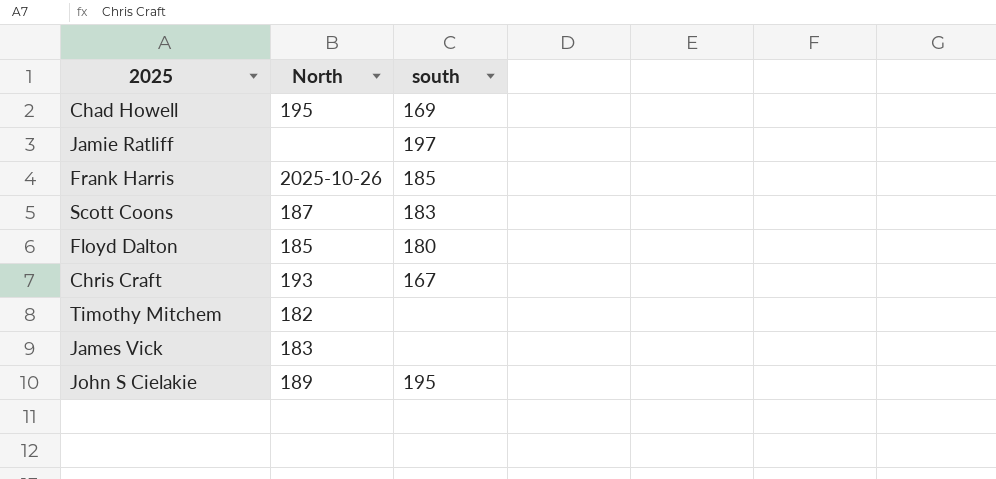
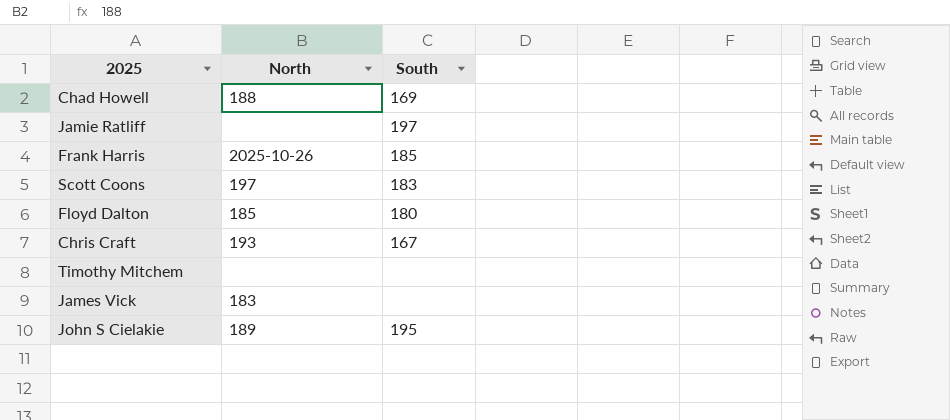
column name: south -> South
Chad Howell | North: 195 -> 188
Scott Coons | North: 187 -> 197
Timothy Mitchem | North: 182 -> none

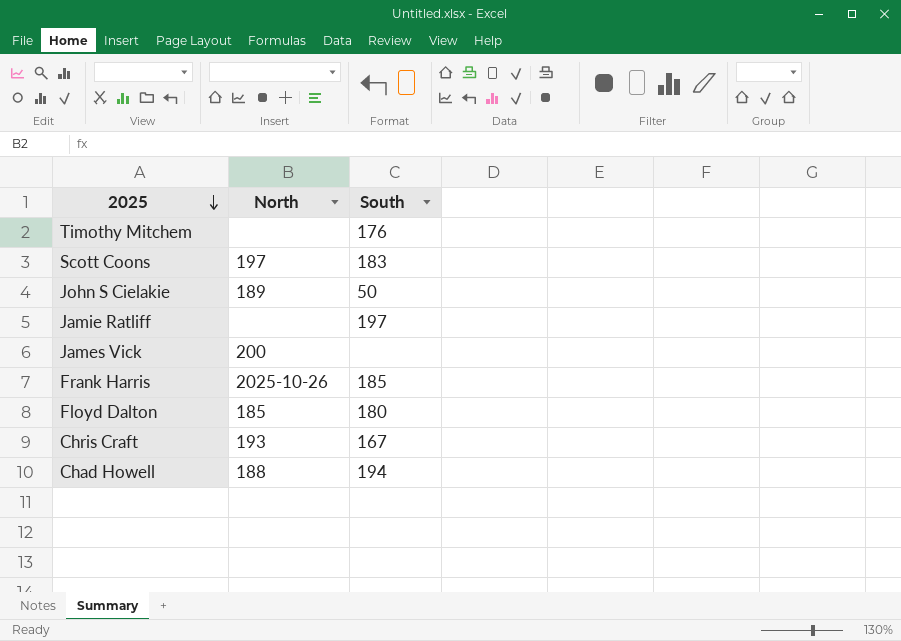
row order: none -> 2025 descending
Timothy Mitchem | South: none -> 176
John S Cielakie | South: 195 -> 50
James Vick | North: 183 -> 200
Chad Howell | South: 169 -> 194

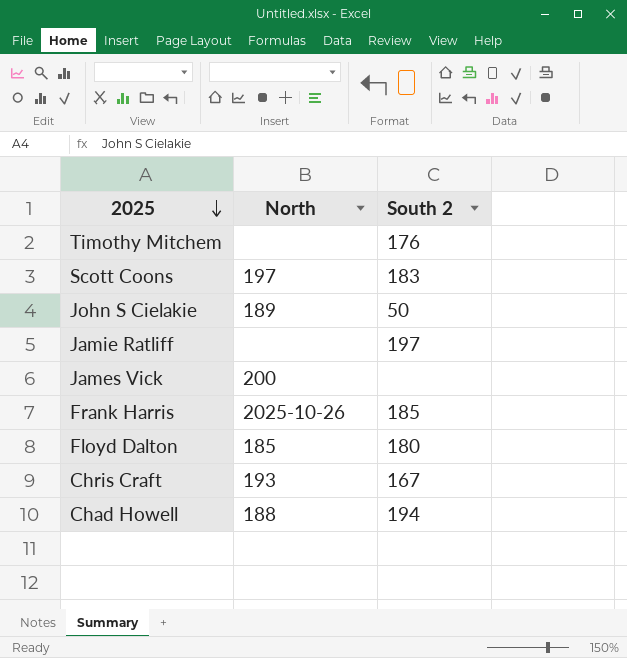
column name: South -> South 2

